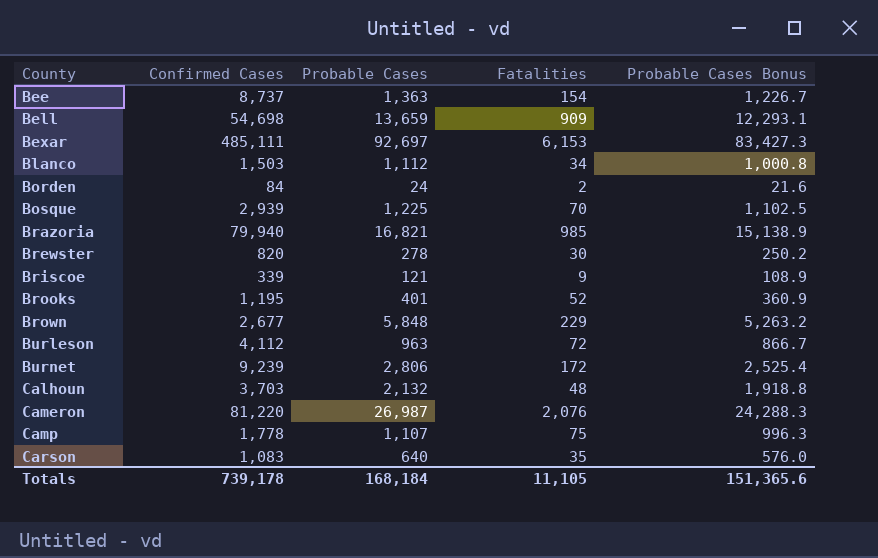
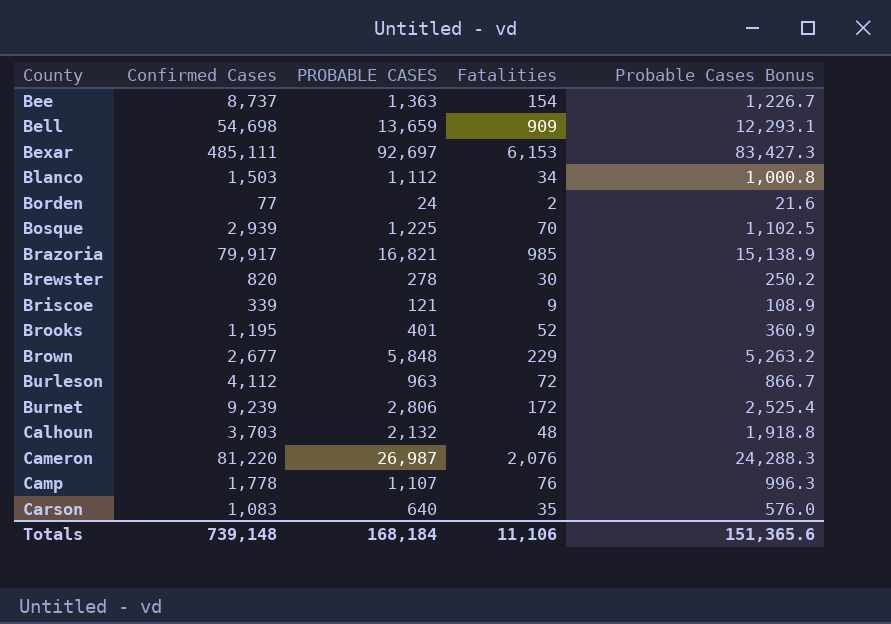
column name: Probable Cases -> PROBABLE CASES
Borden | Confirmed Cases: 84 -> 77
Brazoria | Confirmed Cases: 79,940 -> 79,917
Camp | Fatalities: 75 -> 76
Totals | Confirmed Cases: 739,178 -> 739,148
Totals | Fatalities: 11,105 -> 11,106

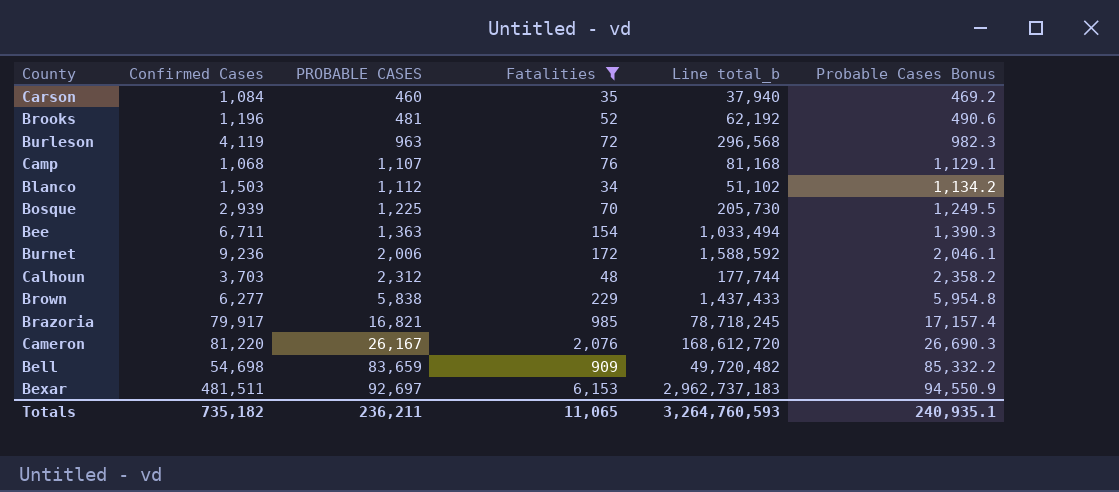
filter: none -> Fatalities >= 34
row order: County ascending -> PROBABLE CASES ascending
column Line total_b | formula: none -> [Confirmed Cases] * [Fatalities]
column Probable Cases Bonus | formula: [PROBABLE CASES] * 0.9 -> [PROBABLE CASES] * 1.02
Carson | Confirmed Cases: 1,083 -> 1,084
Carson | PROBABLE CASES: 640 -> 460
Brooks | Confirmed Cases: 1,195 -> 1,196
Brooks | PROBABLE CASES: 401 -> 481
Burleson | Confirmed Cases: 4,112 -> 4,119
Camp | Confirmed Cases: 1,778 -> 1,068
Bee | Confirmed Cases: 8,737 -> 6,711
Burnet | Confirmed Cases: 9,239 -> 9,236
Burnet | PROBABLE CASES: 2,806 -> 2,006
Calhoun | PROBABLE CASES: 2,132 -> 2,312
Brown | Confirmed Cases: 2,677 -> 6,277
Brown | PROBABLE CASES: 5,848 -> 5,838
Cameron | PROBABLE CASES: 26,987 -> 26,167
Bell | PROBABLE CASES: 13,659 -> 83,659
Bexar | Confirmed Cases: 485,111 -> 481,511
Totals | Confirmed Cases: 739,148 -> 735,182
Totals | PROBABLE CASES: 168,184 -> 236,211
Totals | Fatalities: 11,106 -> 11,065
Totals | Probable Cases Bonus: 151,365.6 -> 240,935.1

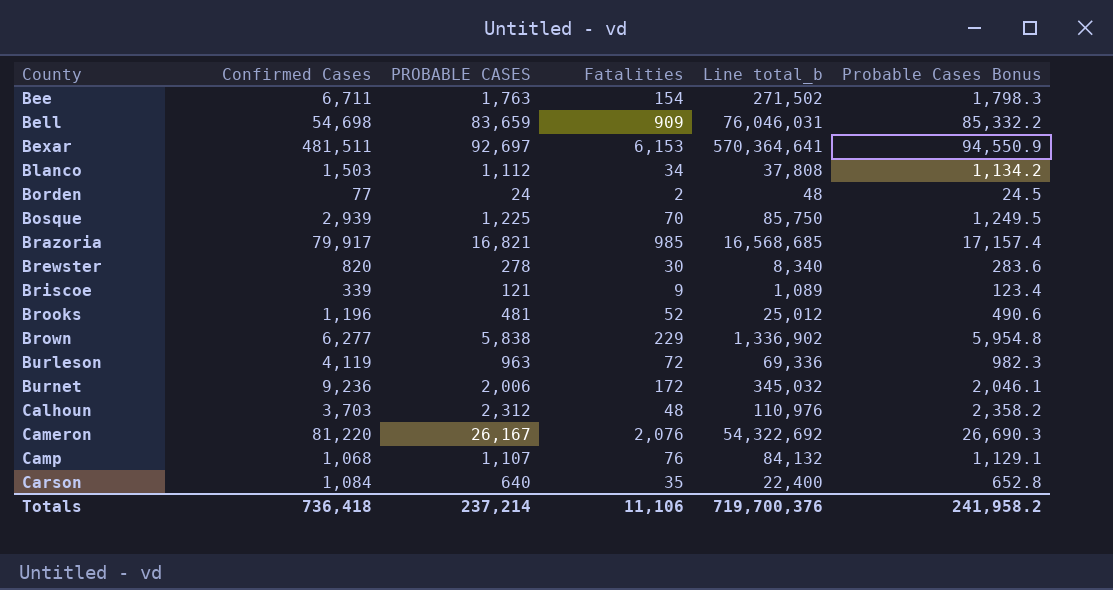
filter: Fatalities >= 34 -> none
row order: PROBABLE CASES ascending -> County ascending
column Line total_b | formula: [Confirmed Cases] * [Fatalities] -> [PROBABLE CASES] * [Fatalities]
Bee | PROBABLE CASES: 1,363 -> 1,763
Bee | Probable Cases Bonus: 1,390.3 -> 1,798.3
Carson | PROBABLE CASES: 460 -> 640
Carson | Probable Cases Bonus: 469.2 -> 652.8
Totals | Confirmed Cases: 735,182 -> 736,418
Totals | PROBABLE CASES: 236,211 -> 237,214
Totals | Fatalities: 11,065 -> 11,106
Totals | Line total_b: 3,264,760,593 -> 719,700,376
Totals | Probable Cases Bonus: 240,935.1 -> 241,958.2

